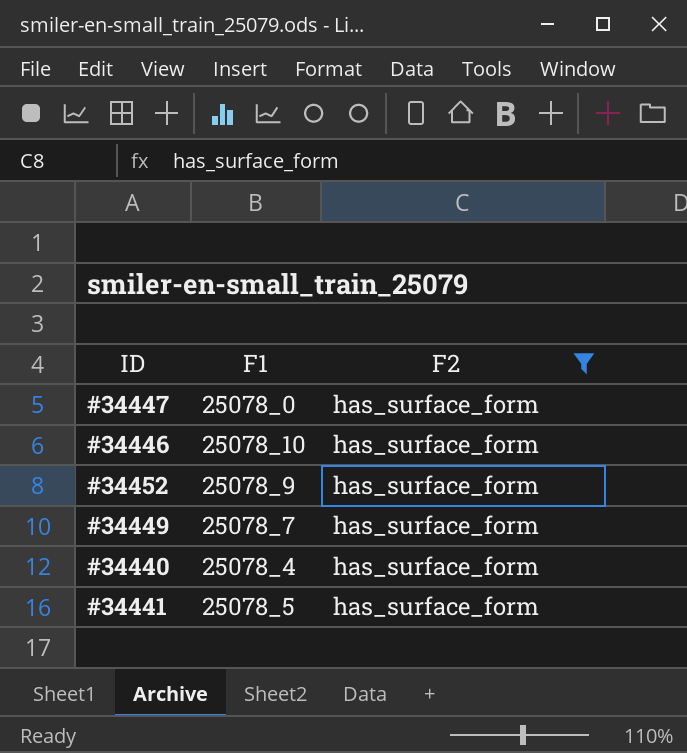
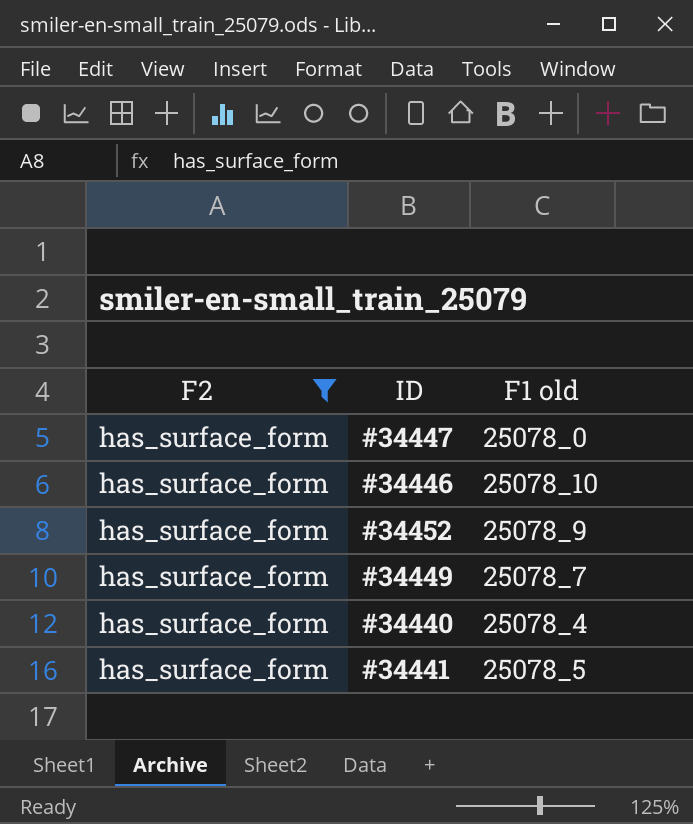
column F2 | position: 3 -> 1
column name: F1 -> F1 old

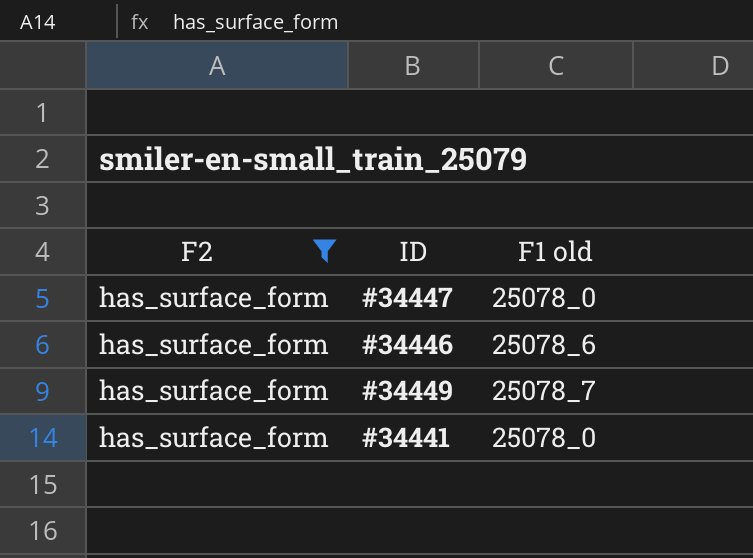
row #34452: has_surface_form | 25078_9 -> none
row #34440: has_surface_form | 25078_4 -> none
#34446 | F1 old: 25078_10 -> 25078_6
#34441 | F1 old: 25078_5 -> 25078_0

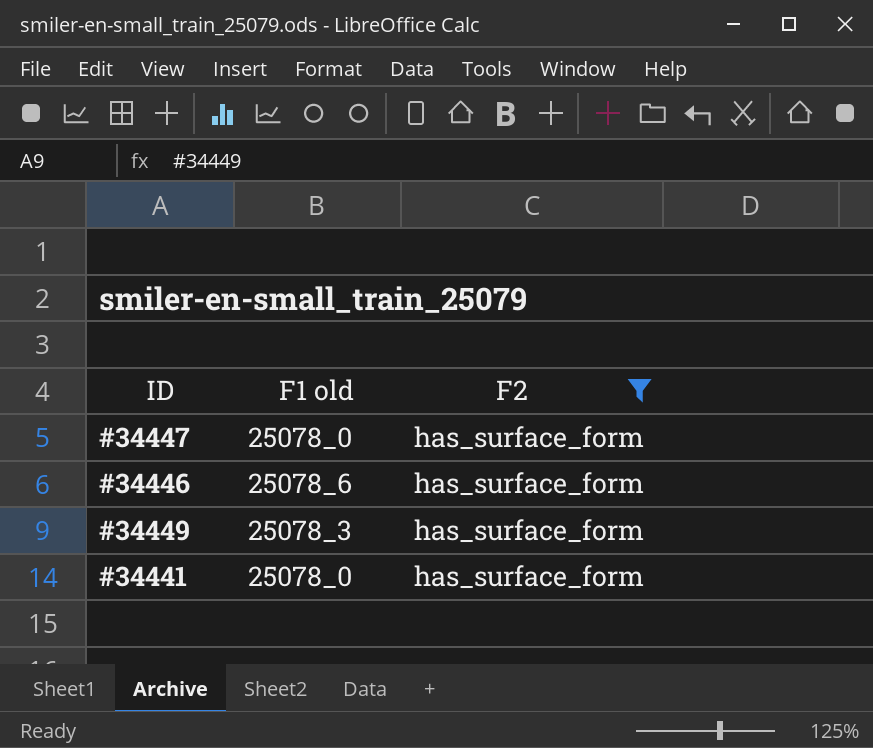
column F2 | position: 1 -> 3
#34449 | F1 old: 25078_7 -> 25078_3

